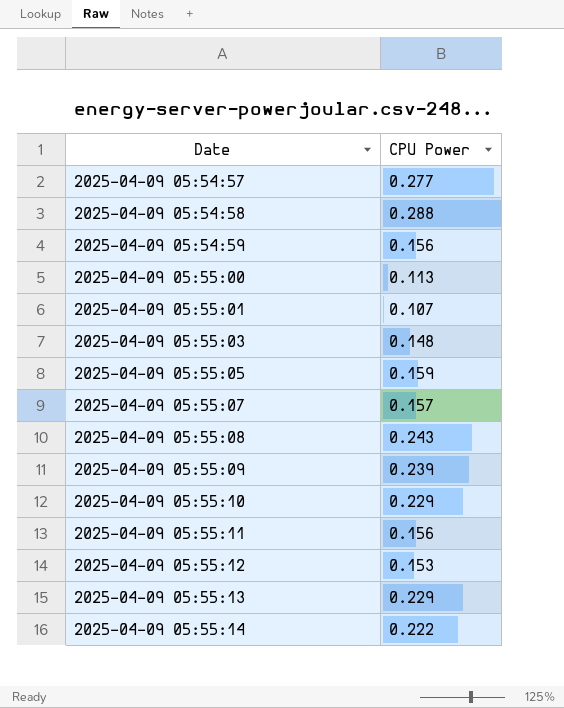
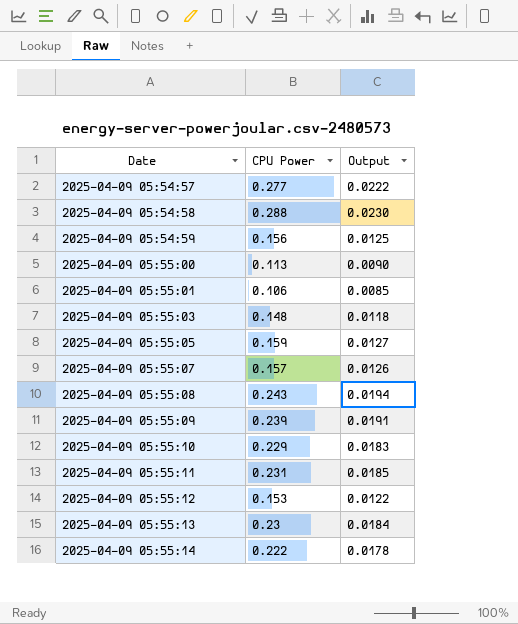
column Output | formula: none -> [CPU Power] * 0.08
2025-04-09 05:55:01 | CPU Power: 0.107 -> 0.106
2025-04-09 05:55:11 | CPU Power: 0.156 -> 0.231
2025-04-09 05:55:13 | CPU Power: 0.229 -> 0.23

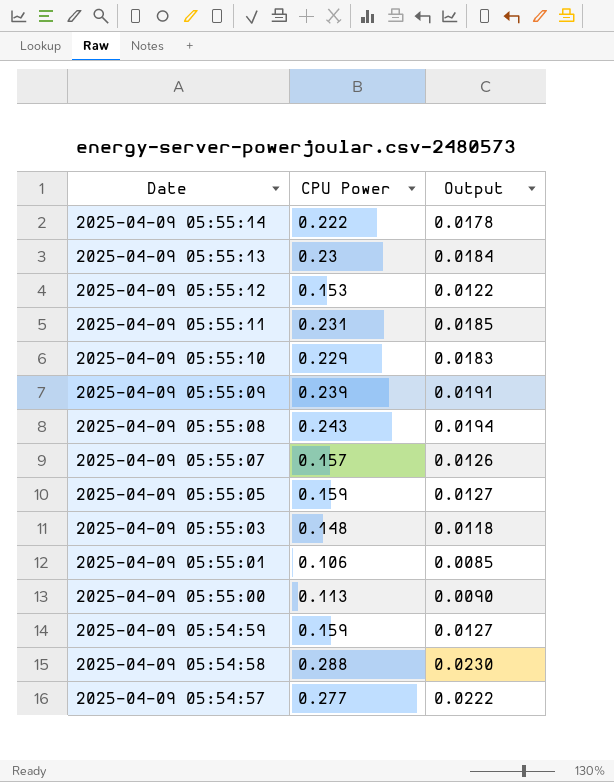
row order: Date ascending -> Date descending
2025-04-09 05:54:59 | CPU Power: 0.156 -> 0.159
2025-04-09 05:54:59 | Output: 0.0125 -> 0.0127

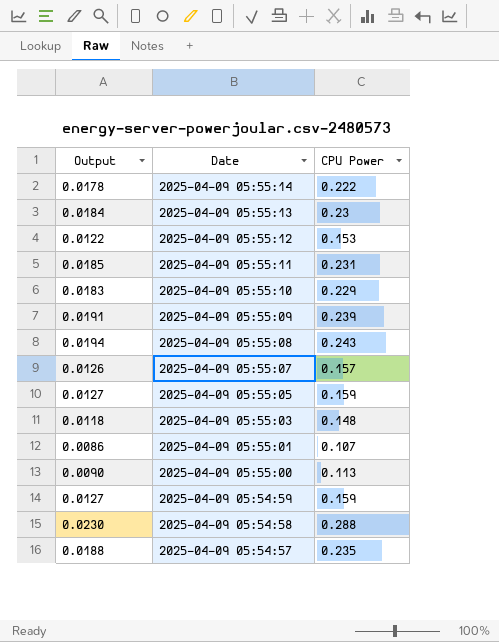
column Output | position: 3 -> 1
2025-04-09 05:55:01 | Output: 0.0085 -> 0.0086
2025-04-09 05:55:01 | CPU Power: 0.106 -> 0.107
2025-04-09 05:54:57 | Output: 0.0222 -> 0.0188
2025-04-09 05:54:57 | CPU Power: 0.277 -> 0.235

